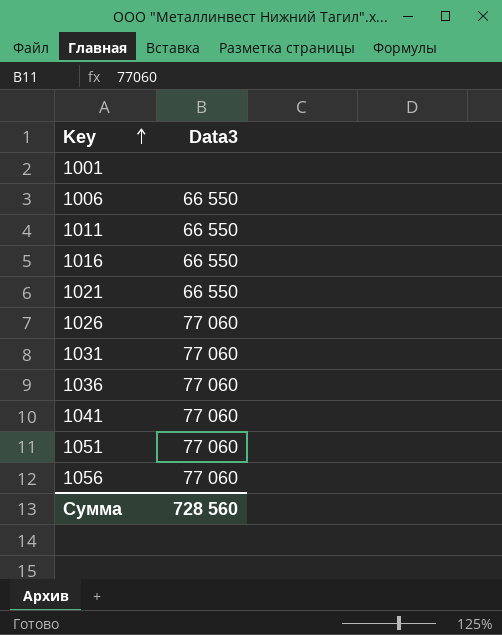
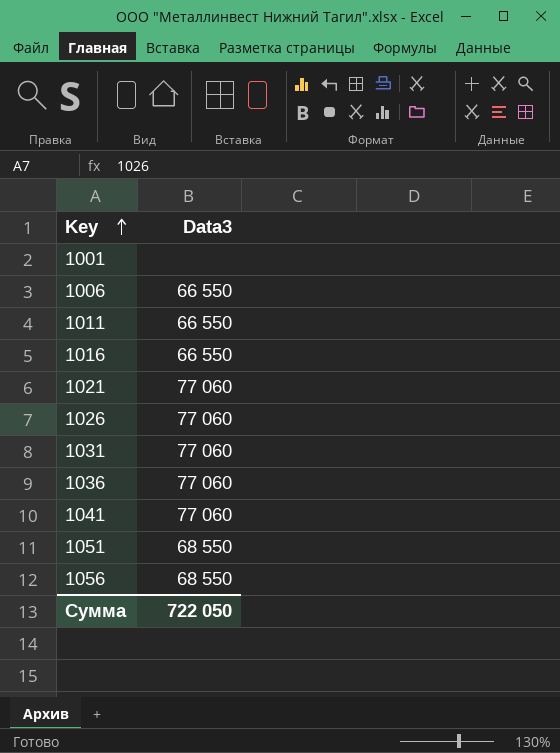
1021 | Data3: 66 550 -> 77 060
1051 | Data3: 77 060 -> 68 550
1056 | Data3: 77 060 -> 68 550
Сумма | Data3: 728 560 -> 722 050

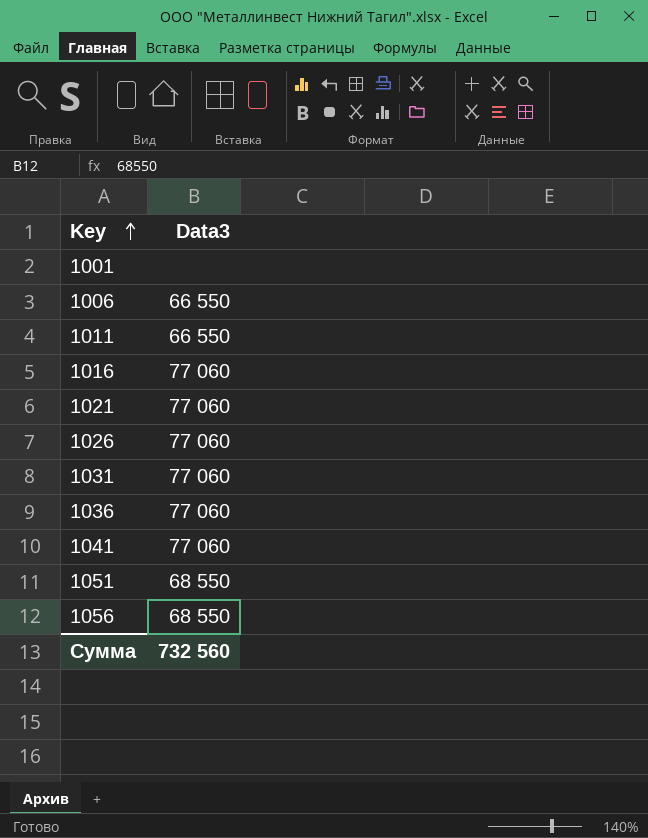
1016 | Data3: 66 550 -> 77 060
Сумма | Data3: 722 050 -> 732 560

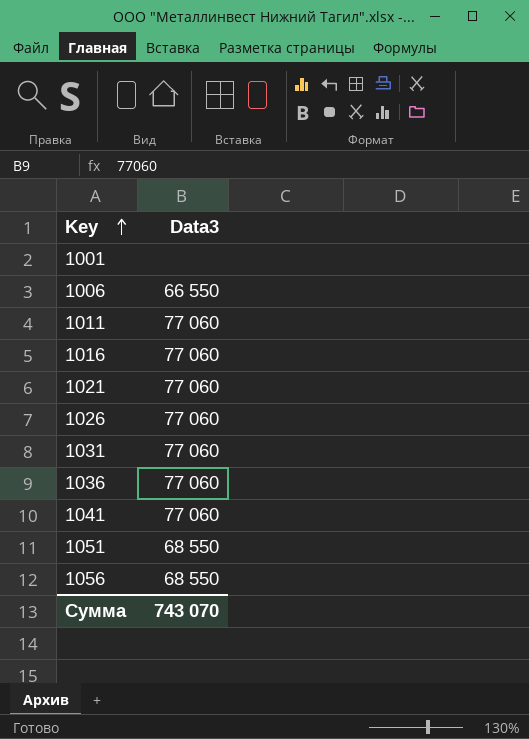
1011 | Data3: 66 550 -> 77 060
Сумма | Data3: 732 560 -> 743 070

